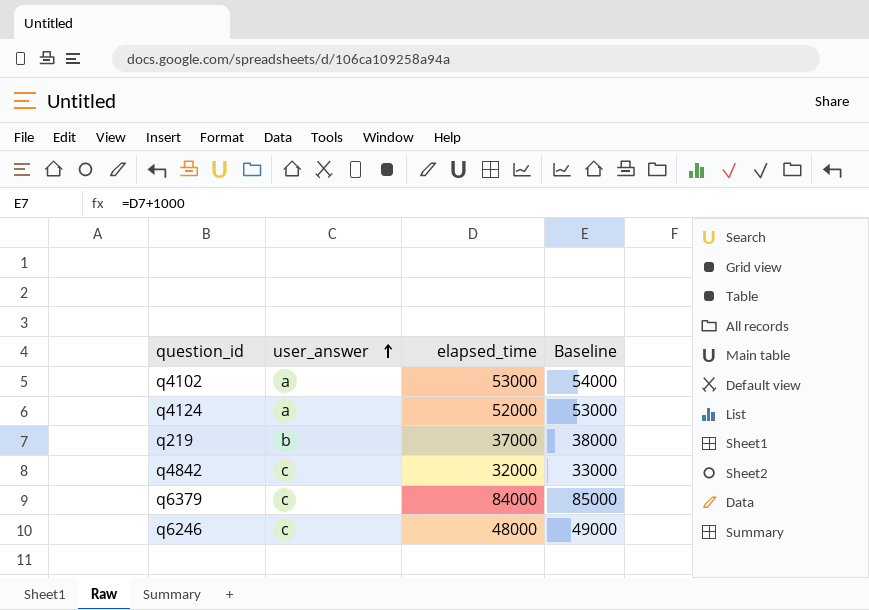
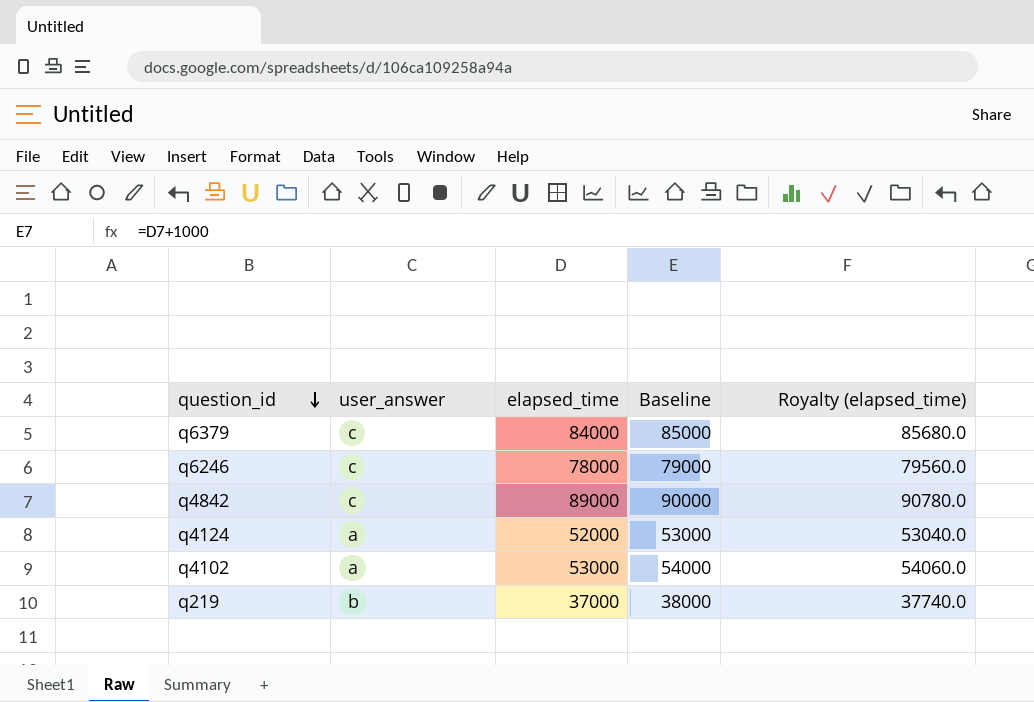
row order: user_answer ascending -> question_id descending
column Royalty (elapsed_time) | formula: none -> [elapsed_time] * 1.02
q6246 | elapsed_time: 48000 -> 78000
q6246 | Baseline: 49000 -> 79000
q4842 | elapsed_time: 32000 -> 89000
q4842 | Baseline: 33000 -> 90000

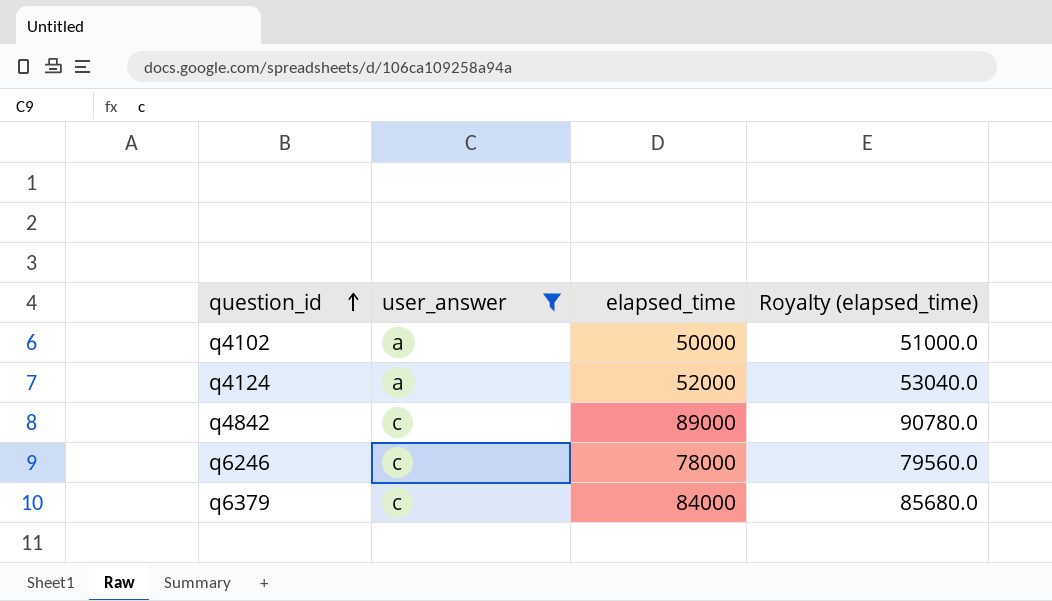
filter: none -> user_answer != b
row order: question_id descending -> question_id ascending
column Baseline | formula: [elapsed_time] + 1000 -> none
q4102 | elapsed_time: 53000 -> 50000
q4102 | Royalty (elapsed_time): 54060.0 -> 51000.0

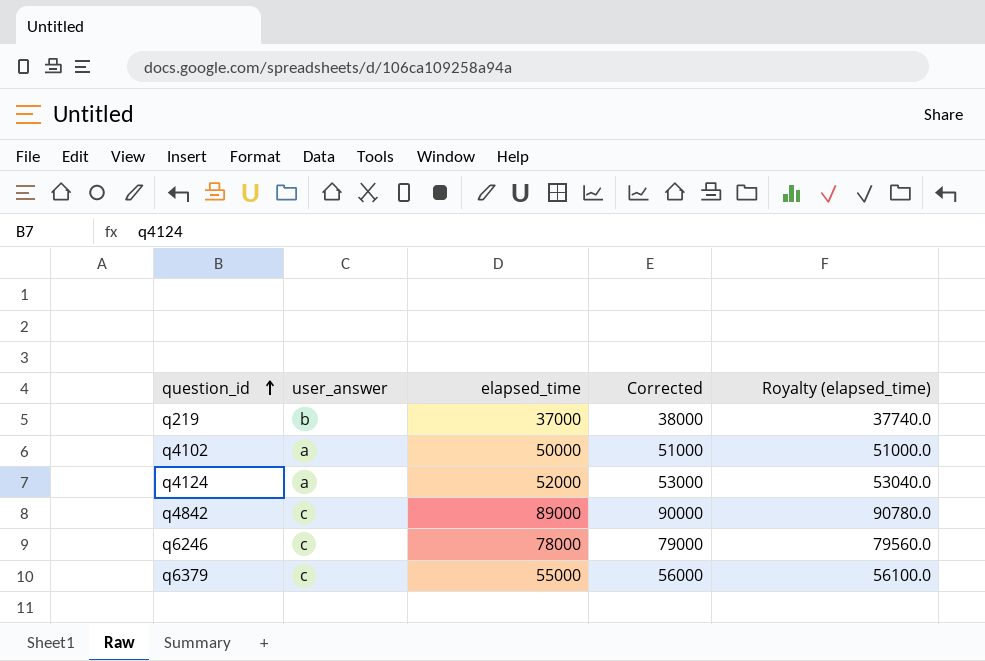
filter: user_answer != b -> none
column Corrected | formula: none -> [elapsed_time] + 1000
q6379 | elapsed_time: 84000 -> 55000
q6379 | Royalty (elapsed_time): 85680.0 -> 56100.0

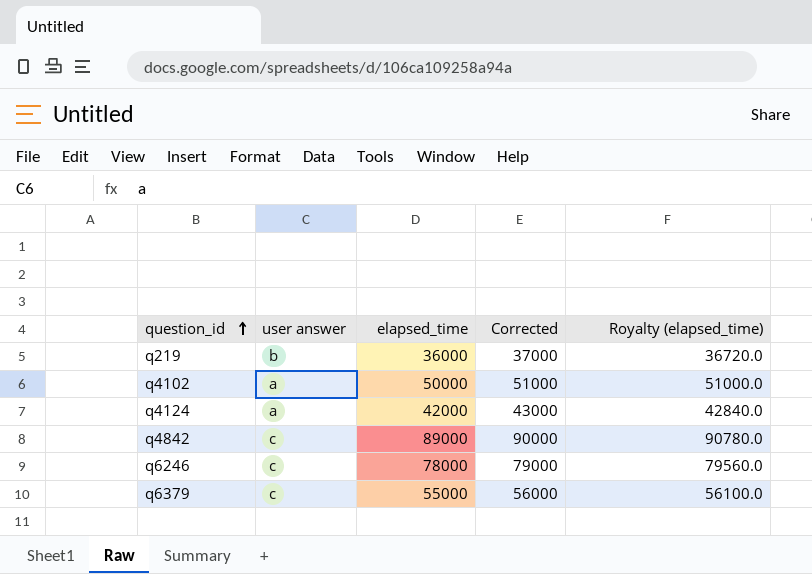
column name: user_answer -> user answer
q219 | elapsed_time: 37000 -> 36000
q219 | Corrected: 38000 -> 37000
q219 | Royalty (elapsed_time): 37740.0 -> 36720.0
q4124 | elapsed_time: 52000 -> 42000
q4124 | Corrected: 53000 -> 43000
q4124 | Royalty (elapsed_time): 53040.0 -> 42840.0

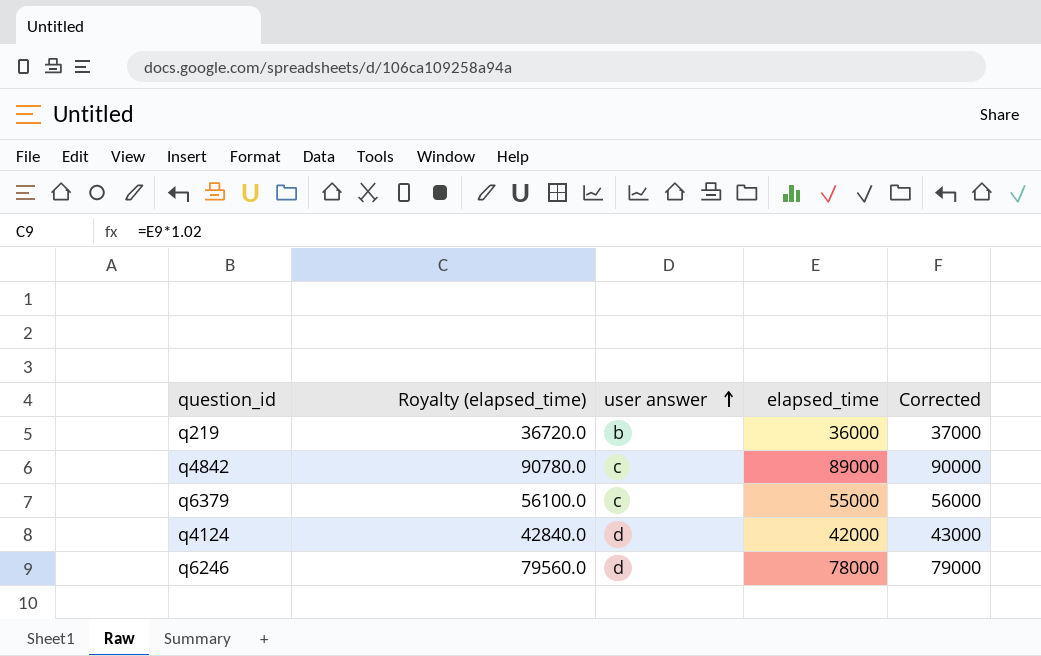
row order: question_id ascending -> user answer ascending
column Royalty (elapsed_time) | position: 5 -> 2
row q4102: a | 50000 | 51000 | 51000.0 -> none
q4124 | user answer: a -> d
q6246 | user answer: c -> d

